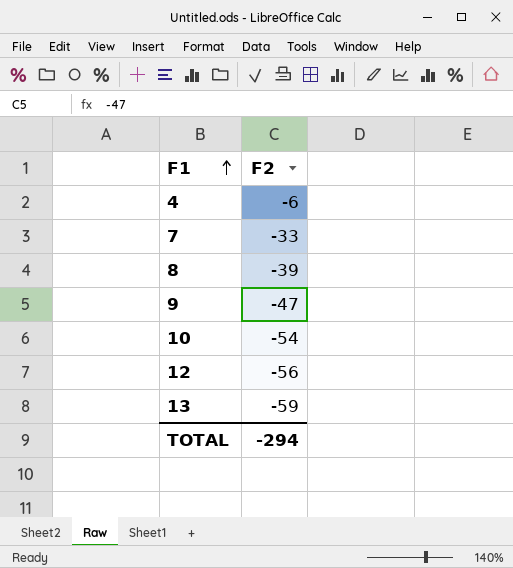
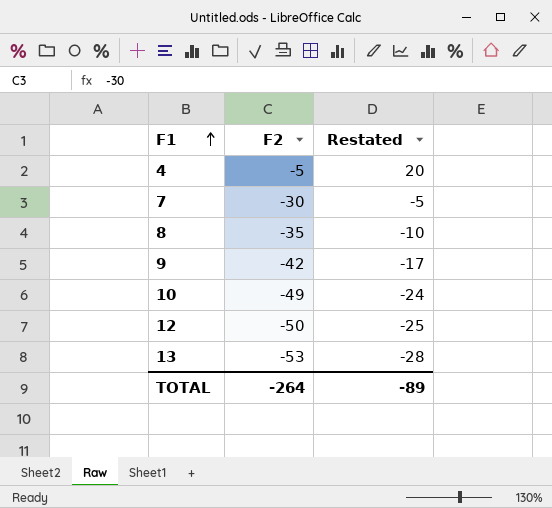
column Restated | formula: none -> [F2] + 25
4 | F2: -6 -> -5
7 | F2: -33 -> -30
8 | F2: -39 -> -35
9 | F2: -47 -> -42
10 | F2: -54 -> -49
12 | F2: -56 -> -50
13 | F2: -59 -> -53
TOTAL | F2: -294 -> -264

